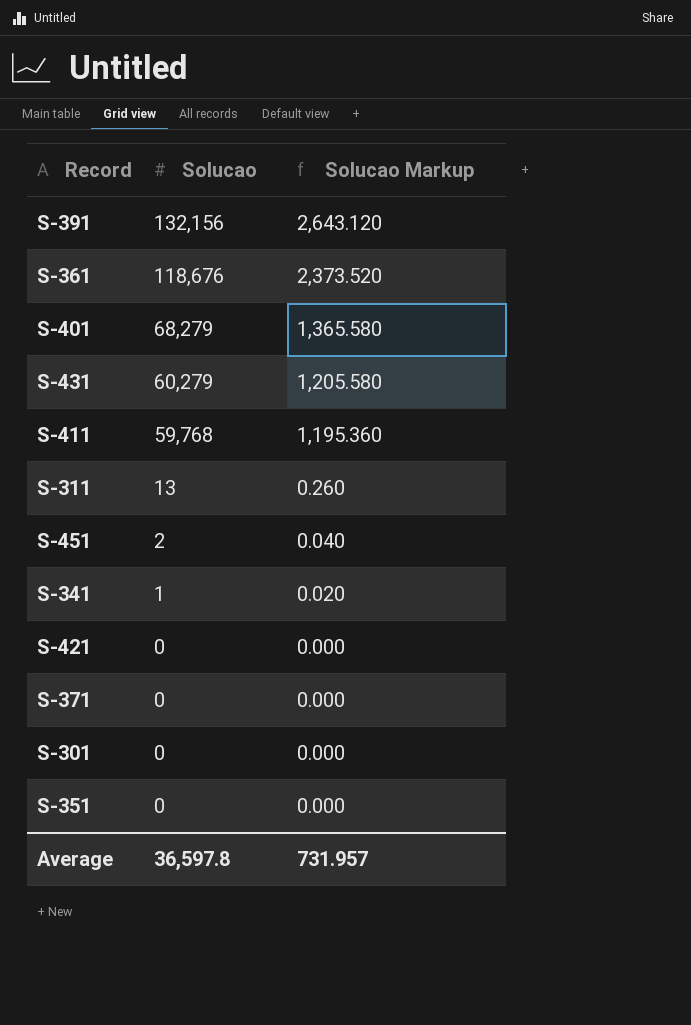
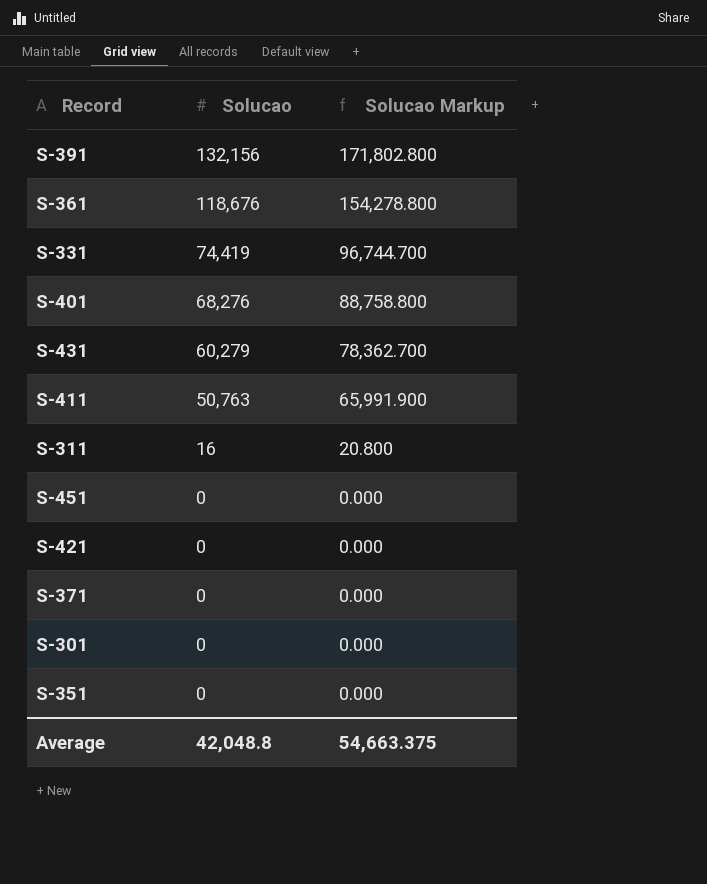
column Solucao Markup | formula: [Solucao] * 0.02 -> [Solucao] * 1.3
row S-341: 1 | 0.020 -> none
row S-331: none -> 74,419 | 96,744.700
S-401 | Solucao: 68,279 -> 68,276
S-411 | Solucao: 59,768 -> 50,763
S-311 | Solucao: 13 -> 16
S-451 | Solucao: 2 -> 0
Average | Solucao: 36,597.8 -> 42,048.8
Average | Solucao Markup: 731.957 -> 54,663.375

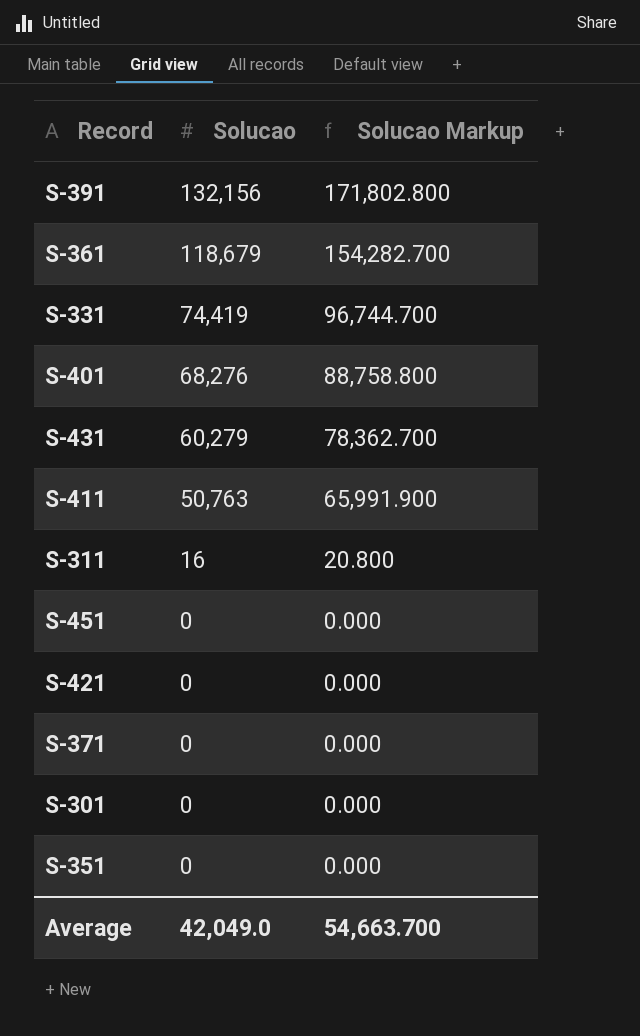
S-361 | Solucao: 118,676 -> 118,679
S-361 | Solucao Markup: 154,278.800 -> 154,282.700
Average | Solucao: 42,048.8 -> 42,049.0
Average | Solucao Markup: 54,663.375 -> 54,663.700

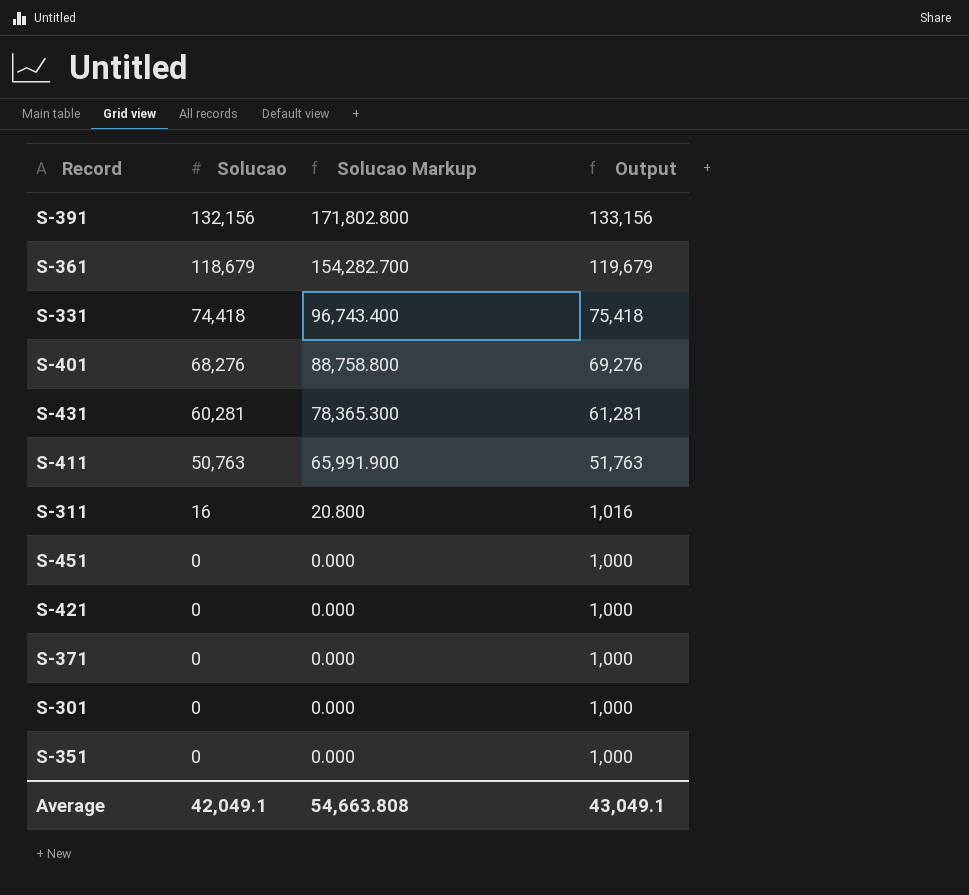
column Output | formula: none -> [Solucao] + 1000
S-331 | Solucao: 74,419 -> 74,418
S-331 | Solucao Markup: 96,744.700 -> 96,743.400
S-431 | Solucao: 60,279 -> 60,281
S-431 | Solucao Markup: 78,362.700 -> 78,365.300
Average | Solucao: 42,049.0 -> 42,049.1
Average | Solucao Markup: 54,663.700 -> 54,663.808

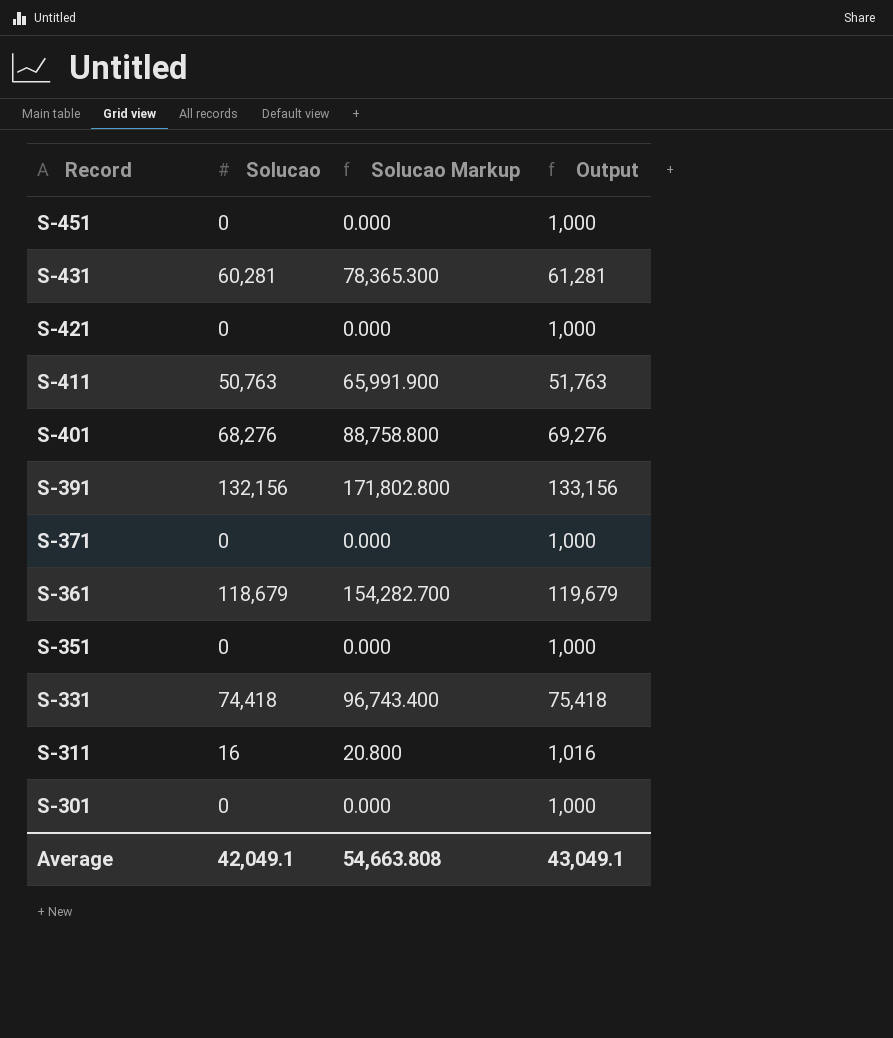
row order: Solucao descending -> Record descending

